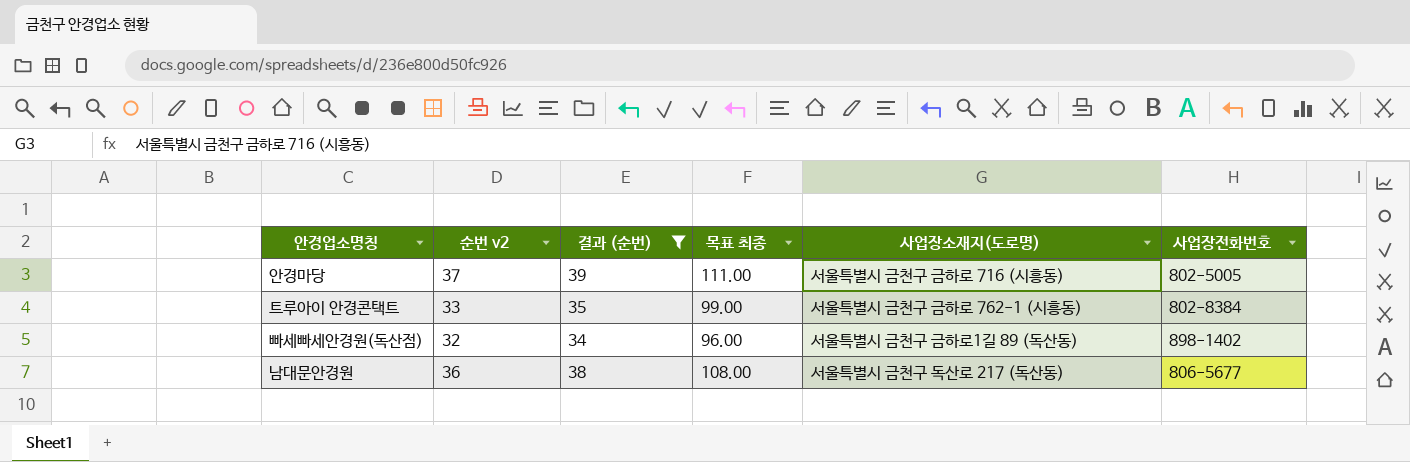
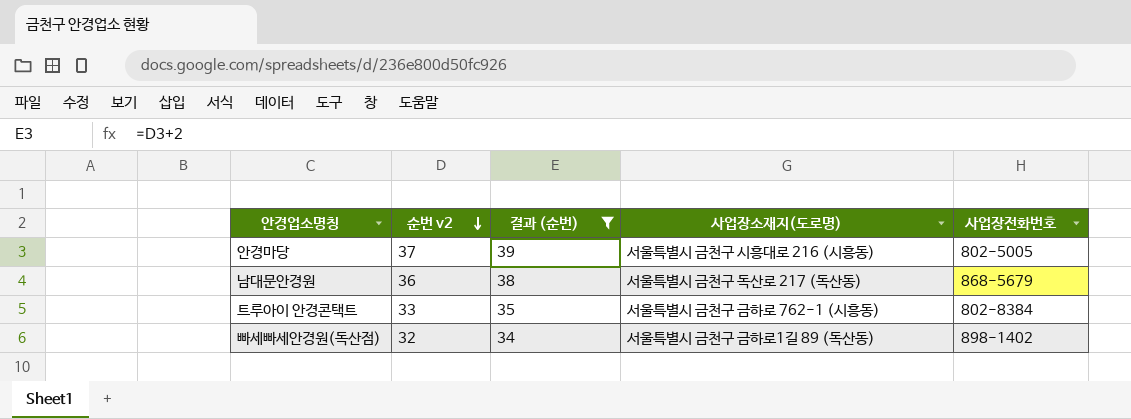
row order: none -> 순번 v2 descending
column 목표 최종 | formula: [순번 v2] * 3 -> none
안경마당 | 사업장소재지(도로명): 서울특별시 금천구 금하로 716 (시흥동) -> 서울특별시 금천구 시흥대로 216 (시흥동)
남대문안경원 | 사업장전화번호: 806-5677 -> 868-5679

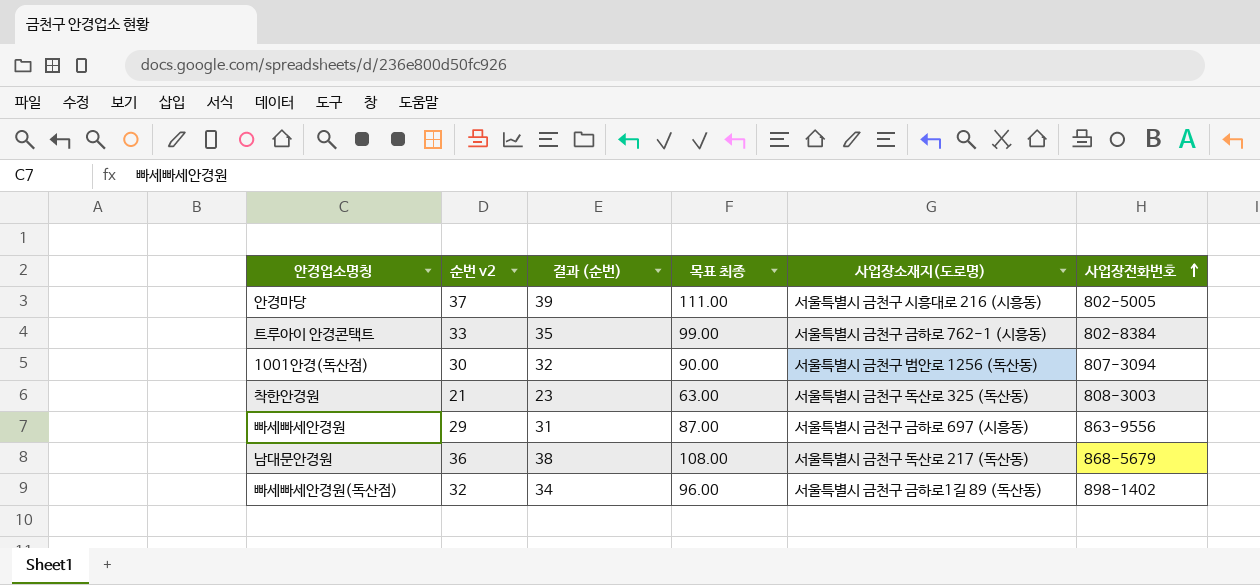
filter: 결과 (순번) >= 34 -> none
row order: 순번 v2 descending -> 사업장전화번호 ascending
column 목표 최종 | formula: none -> [순번 v2] * 3

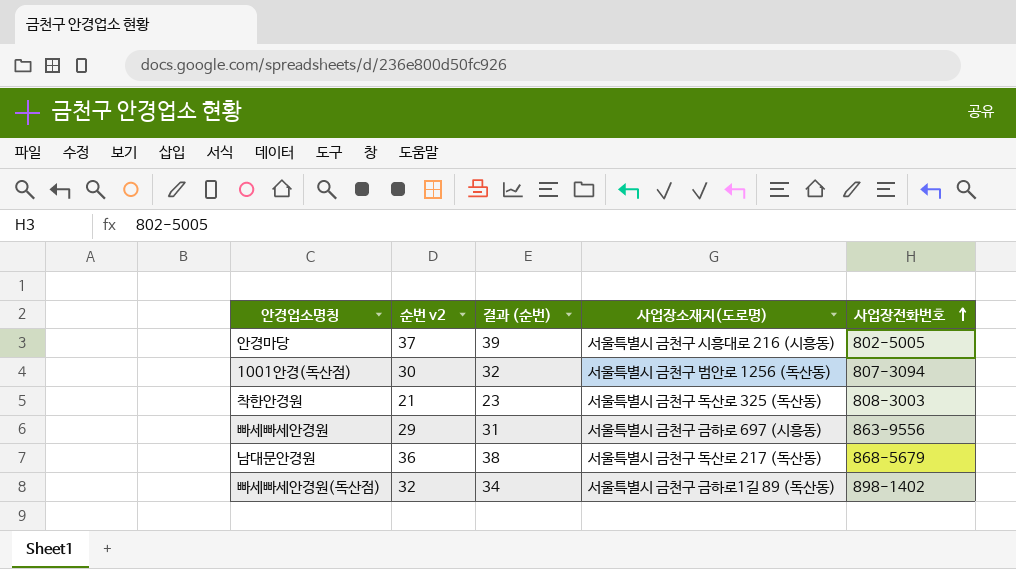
column 목표 최종 | formula: [순번 v2] * 3 -> none
row 트루아이 안경콘택트: 33 | 35 | 99.00 | 서울특별시 금천구 금하로 762-1 (시흥동) | 802-8384 -> none

